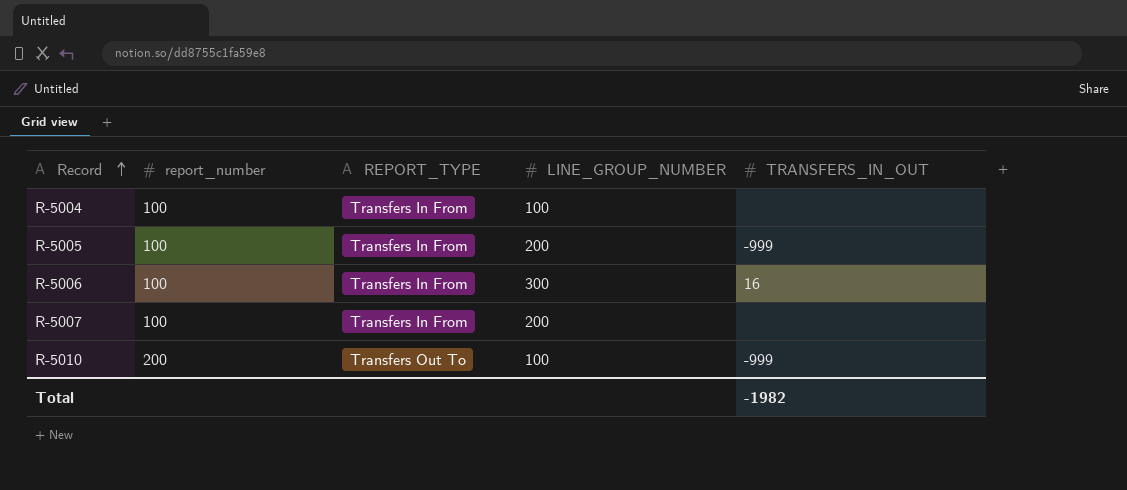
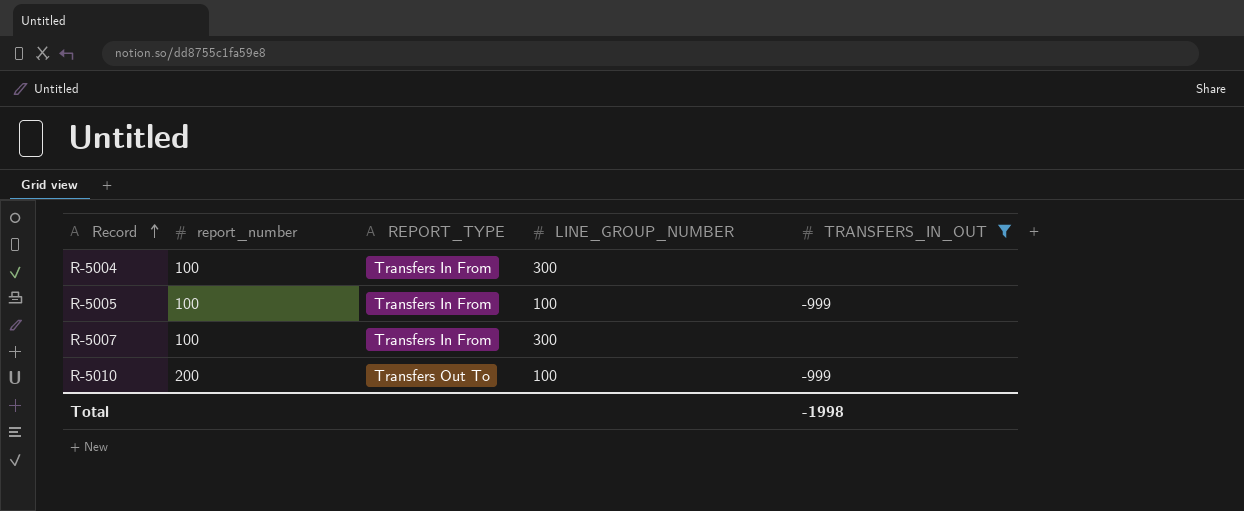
filter: none -> TRANSFERS_IN_OUT != 16
R-5004 | LINE_GROUP_NUMBER: 100 -> 300
R-5005 | LINE_GROUP_NUMBER: 200 -> 100
R-5007 | LINE_GROUP_NUMBER: 200 -> 300
Total | TRANSFERS_IN_OUT: -1982 -> -1998

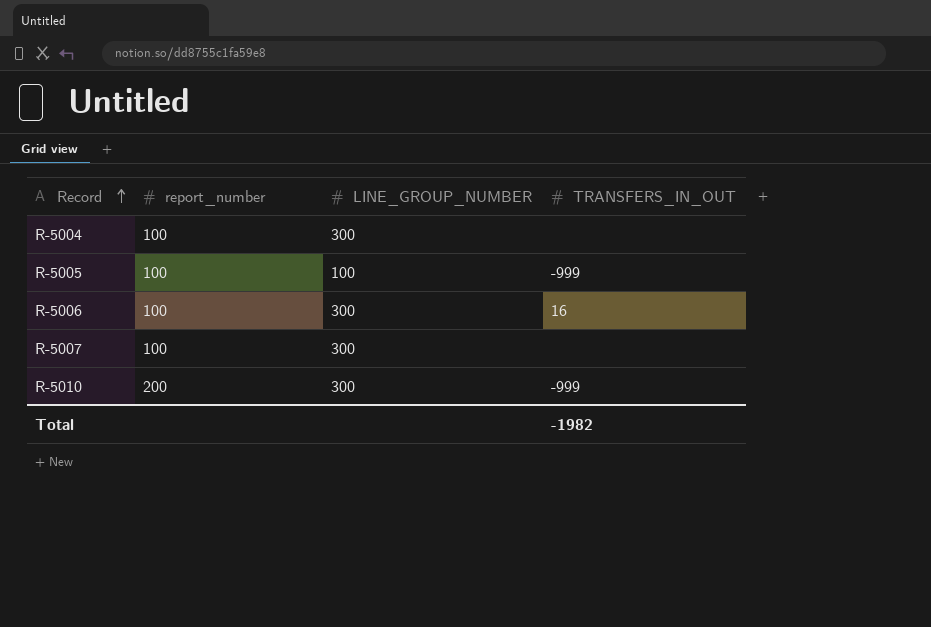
filter: TRANSFERS_IN_OUT != 16 -> none
column REPORT_TYPE | position: 3 -> none
R-5010 | LINE_GROUP_NUMBER: 100 -> 300
Total | TRANSFERS_IN_OUT: -1998 -> -1982

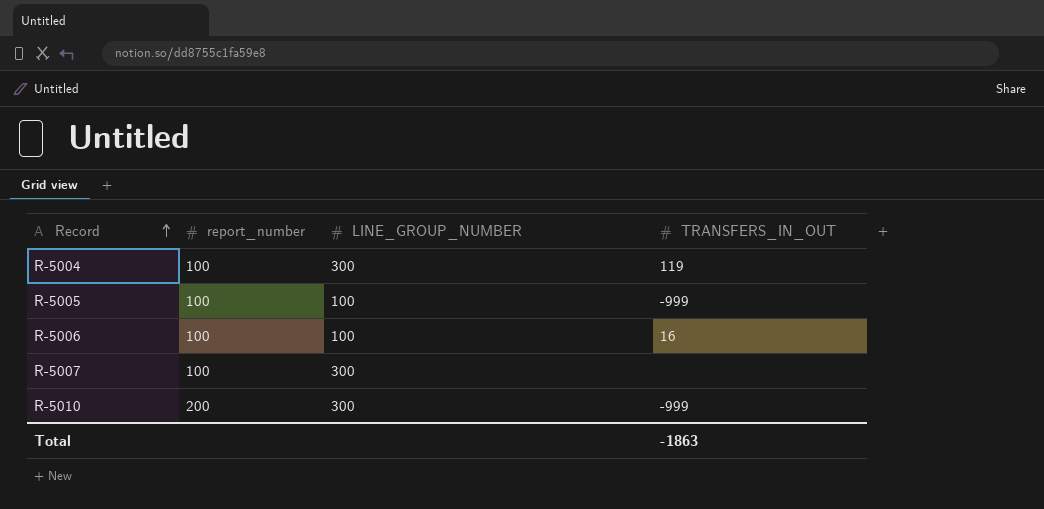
R-5004 | TRANSFERS_IN_OUT: none -> 119
R-5006 | LINE_GROUP_NUMBER: 300 -> 100
Total | TRANSFERS_IN_OUT: -1982 -> -1863

